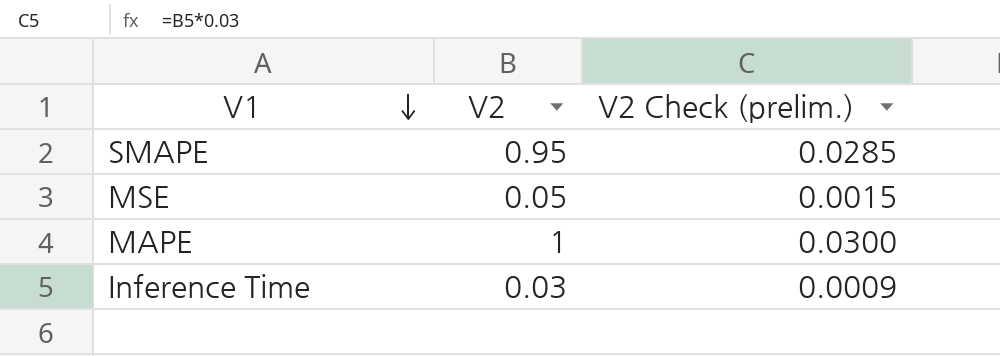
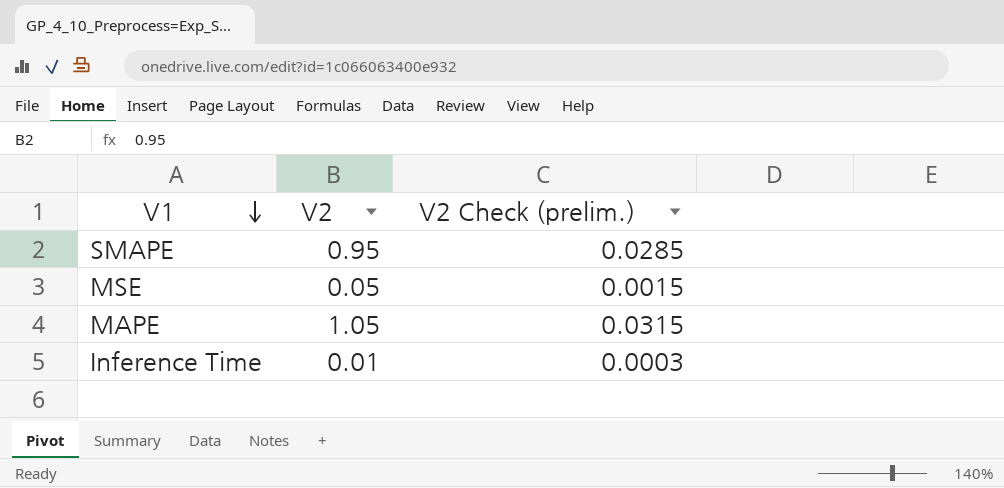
MAPE | V2: 1 -> 1.05
MAPE | V2 Check (prelim.): 0.0300 -> 0.0315
Inference Time | V2: 0.03 -> 0.01
Inference Time | V2 Check (prelim.): 0.0009 -> 0.0003

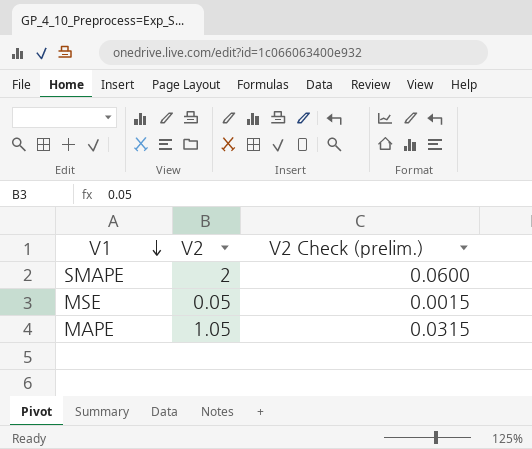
row Inference Time: 0.01 | 0.0003 -> none
SMAPE | V2: 0.95 -> 2
SMAPE | V2 Check (prelim.): 0.0285 -> 0.0600

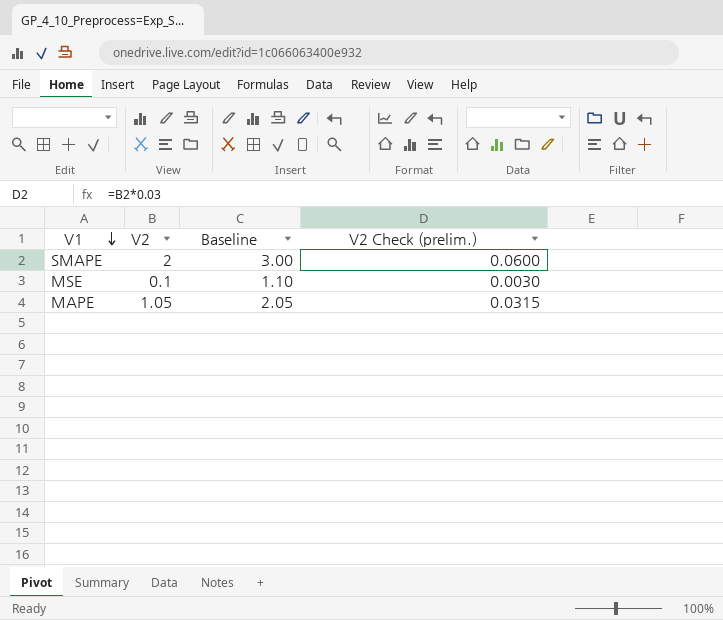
column Baseline | formula: none -> [V2] + 1
MSE | V2: 0.05 -> 0.1
MSE | V2 Check (prelim.): 0.0015 -> 0.0030

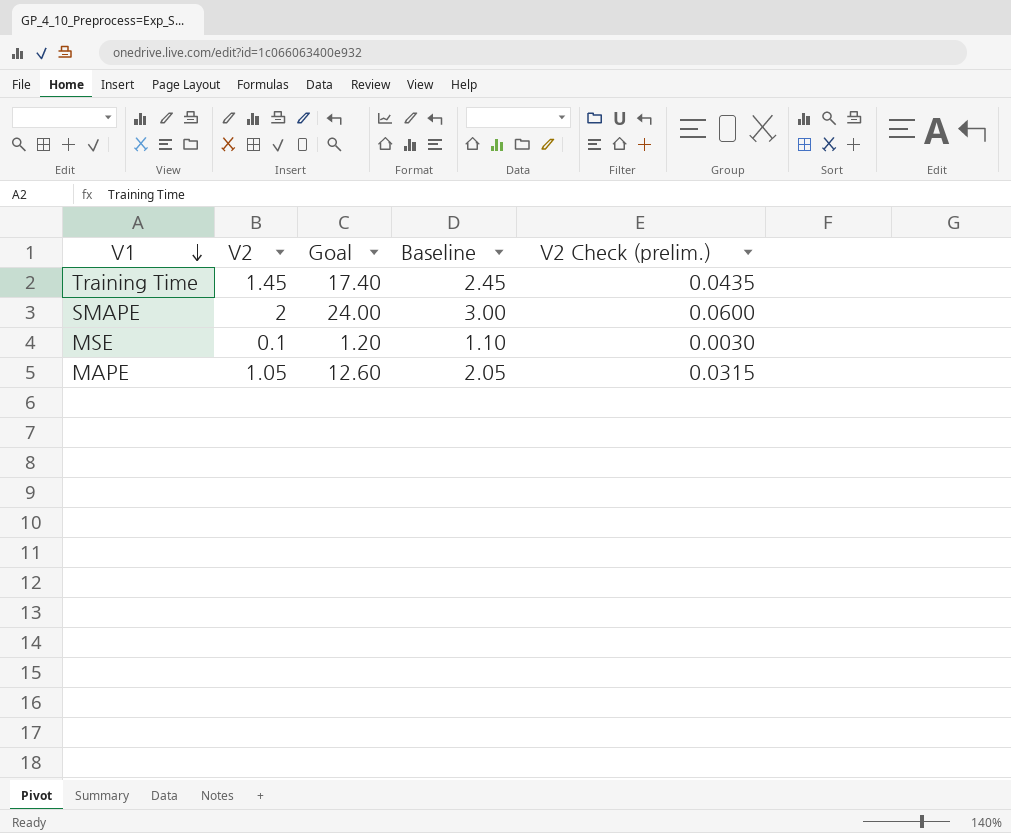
column Goal | formula: none -> [V2] * 12
row Training Time: none -> 1.45 | 17.40 | 2.45 | 0.0435

